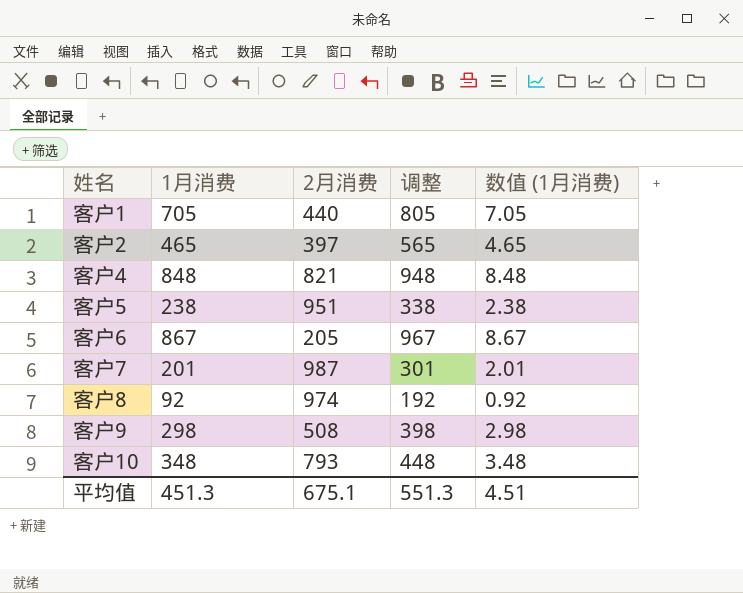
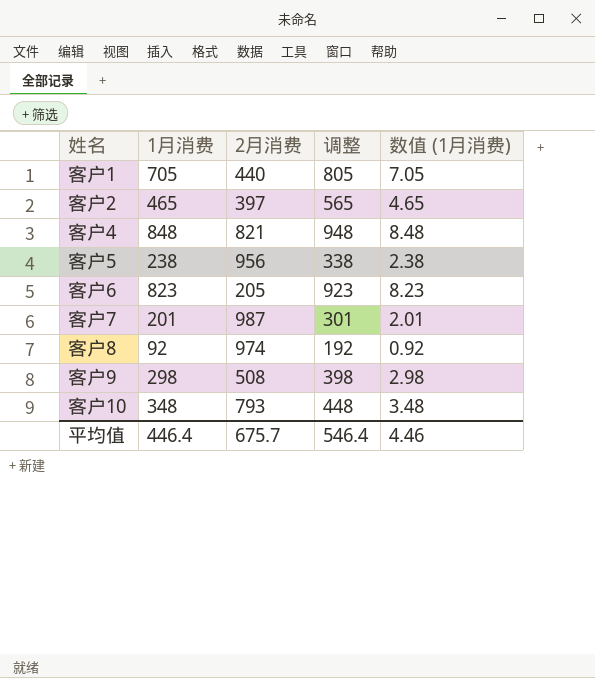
客户5 | 2月消费: 951 -> 956
客户6 | 1月消费: 867 -> 823
客户6 | 调整: 967 -> 923
客户6 | 数值 (1月消费): 8.67 -> 8.23
平均值 | 1月消费: 451.3 -> 446.4
平均值 | 2月消费: 675.1 -> 675.7
平均值 | 调整: 551.3 -> 546.4
平均值 | 数值 (1月消费): 4.51 -> 4.46

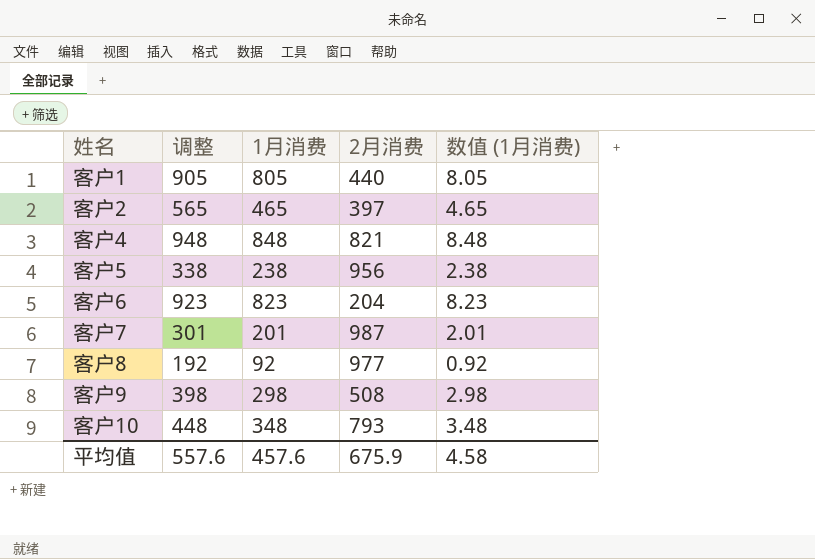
column 调整 | position: 4 -> 2
客户1 | 调整: 805 -> 905
客户1 | 1月消费: 705 -> 805
客户1 | 数值 (1月消费): 7.05 -> 8.05
客户6 | 2月消费: 205 -> 204
客户8 | 2月消费: 974 -> 977
平均值 | 调整: 546.4 -> 557.6
平均值 | 1月消费: 446.4 -> 457.6
平均值 | 2月消费: 675.7 -> 675.9
平均值 | 数值 (1月消费): 4.46 -> 4.58

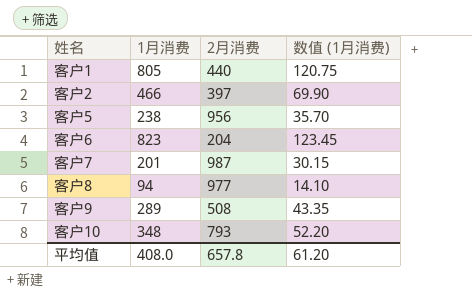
column 调整 | formula: [1月消费] + 100 -> none
column 数值 (1月消费) | formula: [1月消费] * 0.01 -> [1月消费] * 0.15
row 客户4: 948 | 848 | 821 | 8.48 -> none
客户2 | 1月消费: 465 -> 466
客户8 | 1月消费: 92 -> 94
客户9 | 1月消费: 298 -> 289
平均值 | 1月消费: 457.6 -> 408.0
平均值 | 2月消费: 675.9 -> 657.8
平均值 | 数值 (1月消费): 4.58 -> 61.20

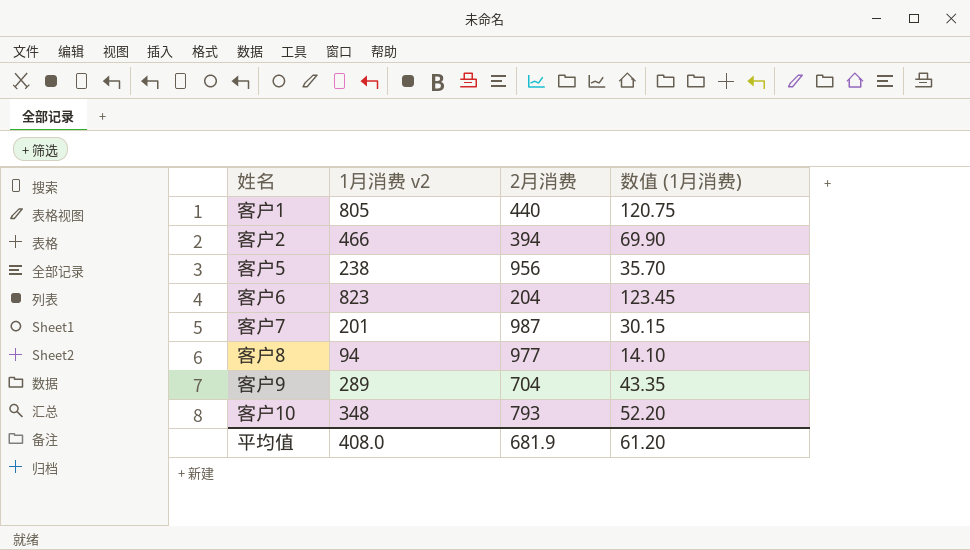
column name: 1月消费 -> 1月消费 v2
客户2 | 2月消费: 397 -> 394
客户9 | 2月消费: 508 -> 704
平均值 | 2月消费: 657.8 -> 681.9

